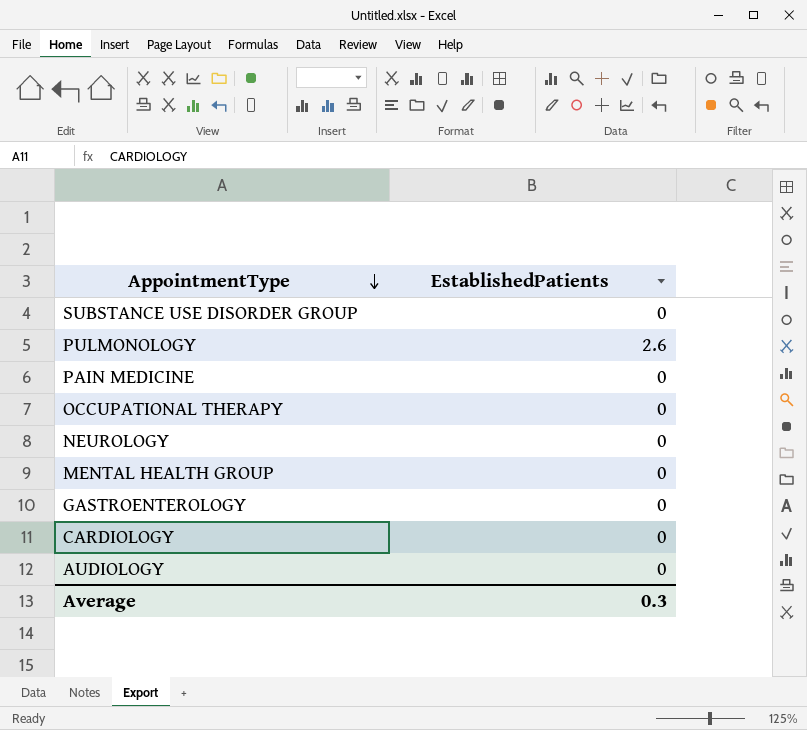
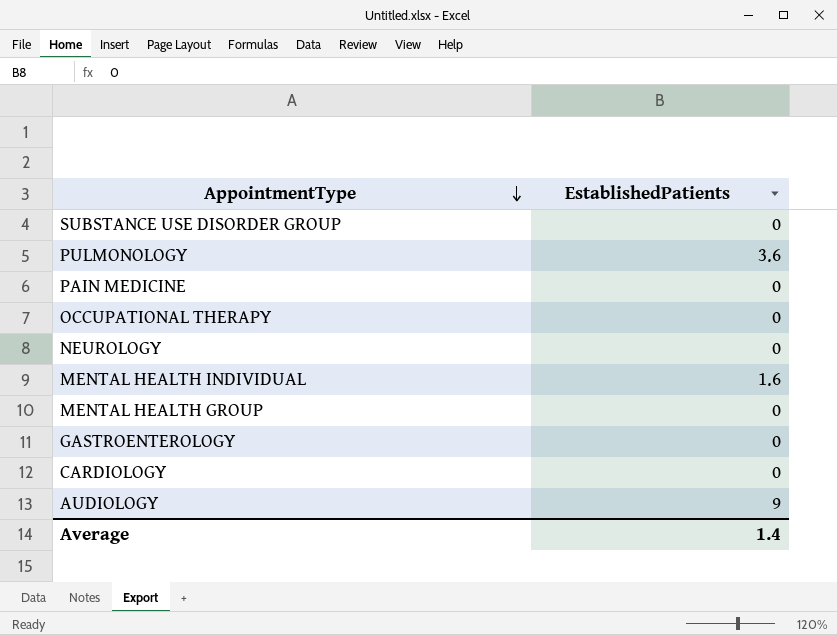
PULMONOLOGY | EstablishedPatients: 2.6 -> 3.6
row MENTAL HEALTH INDIVIDUAL: none -> 1.6
AUDIOLOGY | EstablishedPatients: 0 -> 9
Average | EstablishedPatients: 0.3 -> 1.4

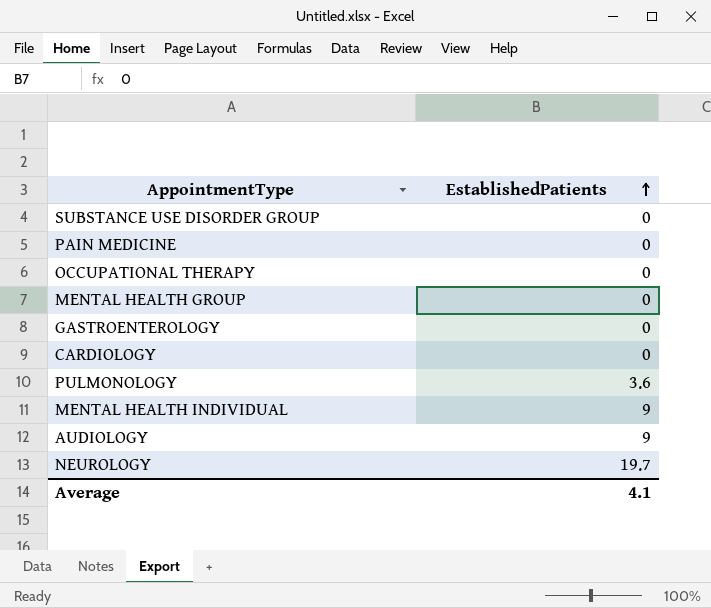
row order: AppointmentType descending -> EstablishedPatients ascending
MENTAL HEALTH INDIVIDUAL | EstablishedPatients: 1.6 -> 9
NEUROLOGY | EstablishedPatients: 0 -> 19.7
Average | EstablishedPatients: 1.4 -> 4.1

